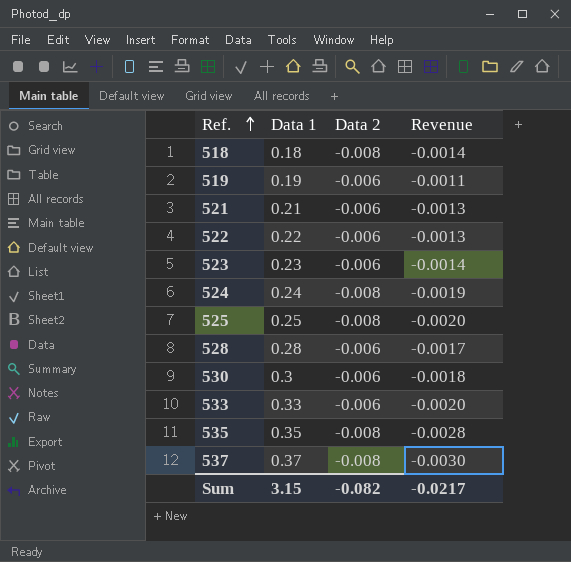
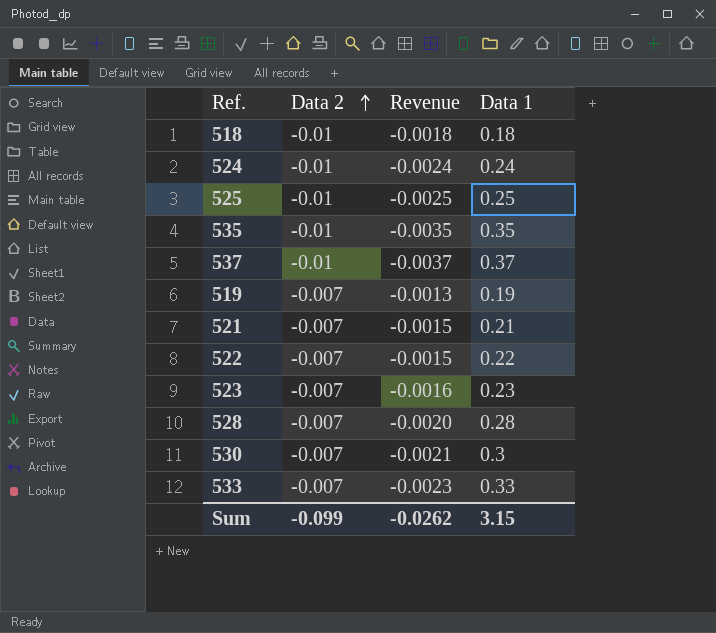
row order: Ref. ascending -> Data 2 ascending
column Data 1 | position: 2 -> 4
518 | Data 2: -0.008 -> -0.01
518 | Revenue: -0.0014 -> -0.0018
524 | Data 2: -0.008 -> -0.01
524 | Revenue: -0.0019 -> -0.0024
525 | Data 2: -0.008 -> -0.01
525 | Revenue: -0.0020 -> -0.0025
535 | Data 2: -0.008 -> -0.01
535 | Revenue: -0.0028 -> -0.0035
537 | Data 2: -0.008 -> -0.01
537 | Revenue: -0.0030 -> -0.0037
519 | Data 2: -0.006 -> -0.007
519 | Revenue: -0.0011 -> -0.0013
521 | Data 2: -0.006 -> -0.007
521 | Revenue: -0.0013 -> -0.0015
522 | Data 2: -0.006 -> -0.007
522 | Revenue: -0.0013 -> -0.0015
523 | Data 2: -0.006 -> -0.007
523 | Revenue: -0.0014 -> -0.0016
528 | Data 2: -0.006 -> -0.007
528 | Revenue: -0.0017 -> -0.0020
530 | Data 2: -0.006 -> -0.007
530 | Revenue: -0.0018 -> -0.0021
533 | Data 2: -0.006 -> -0.007
533 | Revenue: -0.0020 -> -0.0023
Sum | Data 2: -0.082 -> -0.099
Sum | Revenue: -0.0217 -> -0.0262

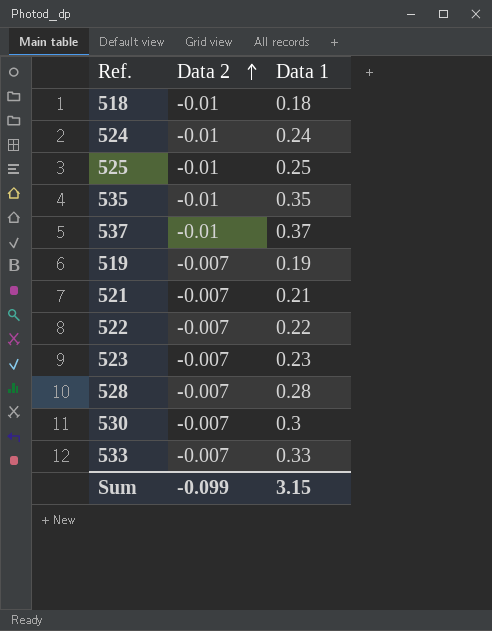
column Revenue | formula: [Data 2] * [Data 1] -> none

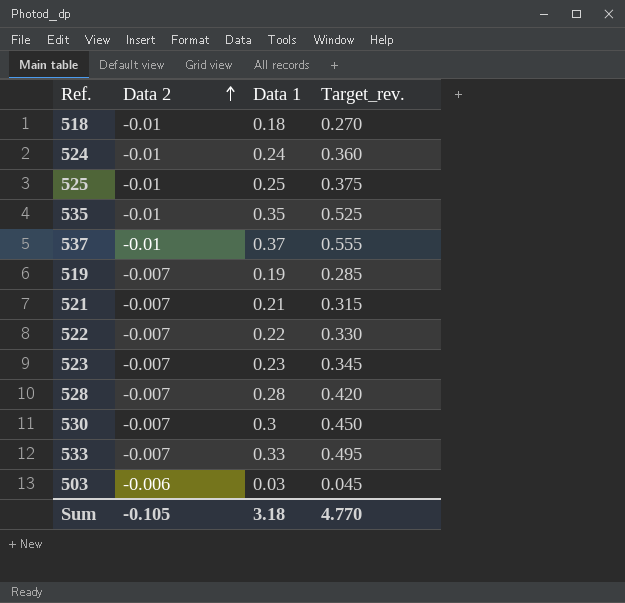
column Target_rev. | formula: none -> [Data 1] * 1.5
row 503: none -> -0.006 | 0.03 | 0.045
Sum | Data 2: -0.099 -> -0.105
Sum | Data 1: 3.15 -> 3.18

